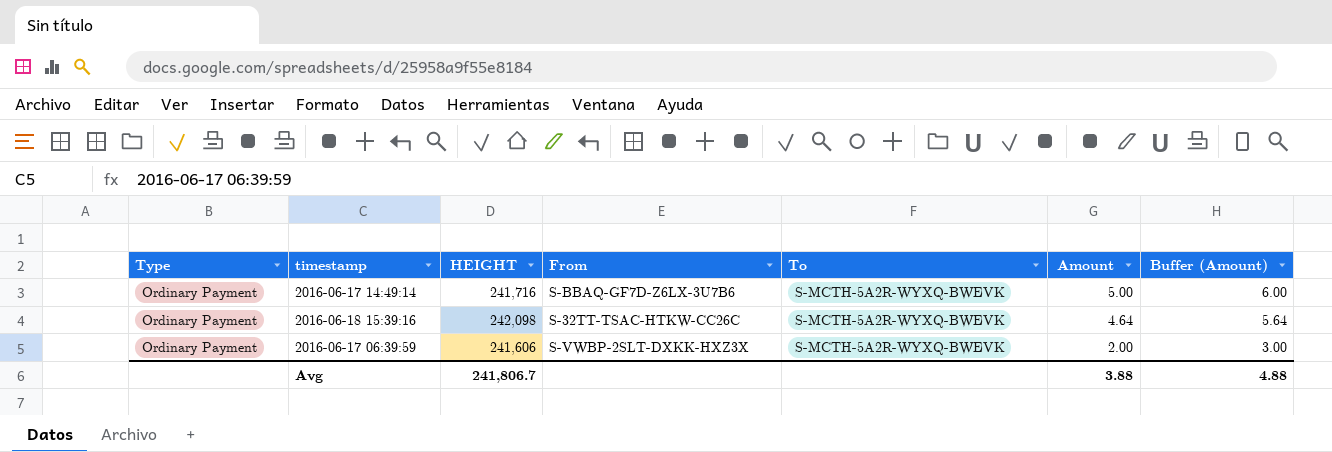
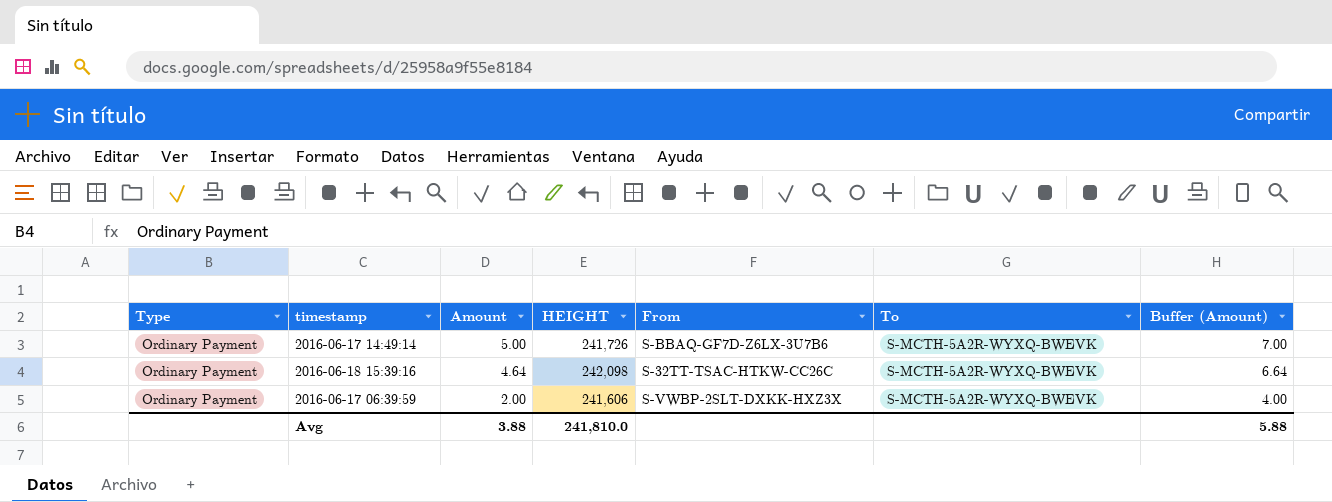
column Amount | position: 6 -> 3
column Buffer (Amount) | formula: [Amount] + 1 -> [Amount] + 2
2016-06-17 14:49:14 | HEIGHT: 241,716 -> 241,726
Avg | HEIGHT: 241,806.7 -> 241,810.0
Avg | Buffer (Amount): 4.88 -> 5.88

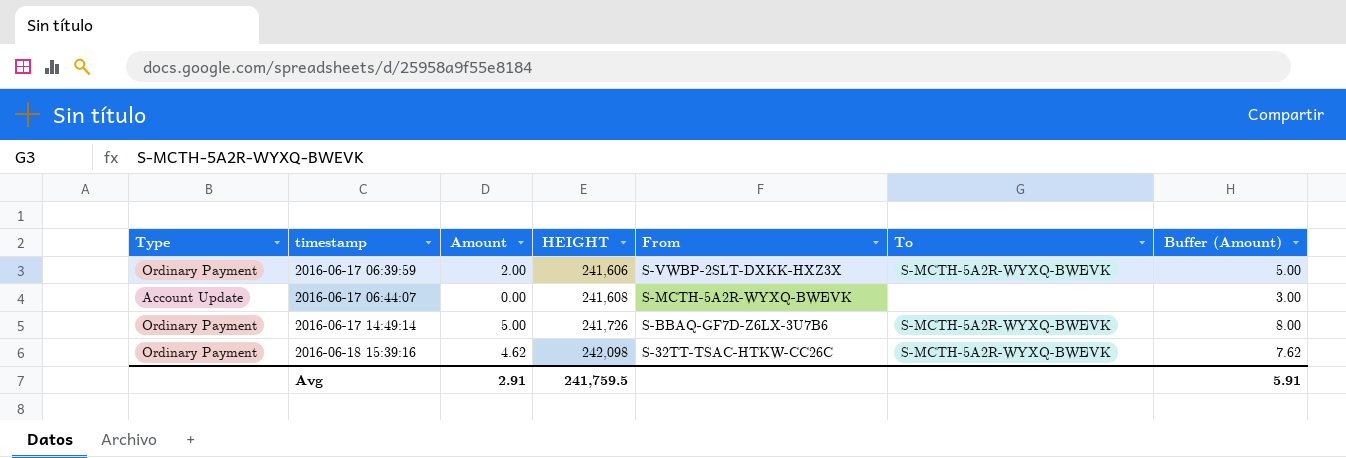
row order: Amount descending -> timestamp ascending
column Buffer (Amount) | formula: [Amount] + 2 -> [Amount] + 3
row 2016-06-17 06:44:07: none -> Account Update | 0.00 | 241,608 | S-MCTH-5A2R-WYXQ-BWEVK | none | 3.00
2016-06-18 15:39:16 | Amount: 4.64 -> 4.62
Avg | Amount: 3.88 -> 2.91
Avg | HEIGHT: 241,810.0 -> 241,759.5
Avg | Buffer (Amount): 5.88 -> 5.91

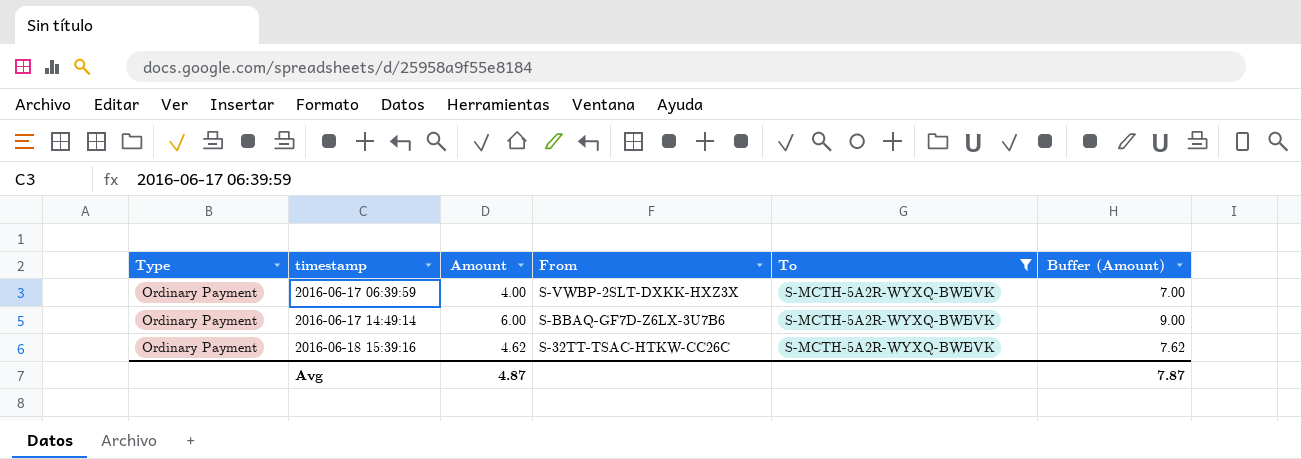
filter: none -> To = S-MCTH-5A2R-WYXQ-BWEVK
column HEIGHT | position: 4 -> none
2016-06-17 06:39:59 | Amount: 2.00 -> 4.00
2016-06-17 06:39:59 | Buffer (Amount): 5.00 -> 7.00
2016-06-17 14:49:14 | Amount: 5.00 -> 6.00
2016-06-17 14:49:14 | Buffer (Amount): 8.00 -> 9.00
Avg | Amount: 2.91 -> 4.87
Avg | Buffer (Amount): 5.91 -> 7.87

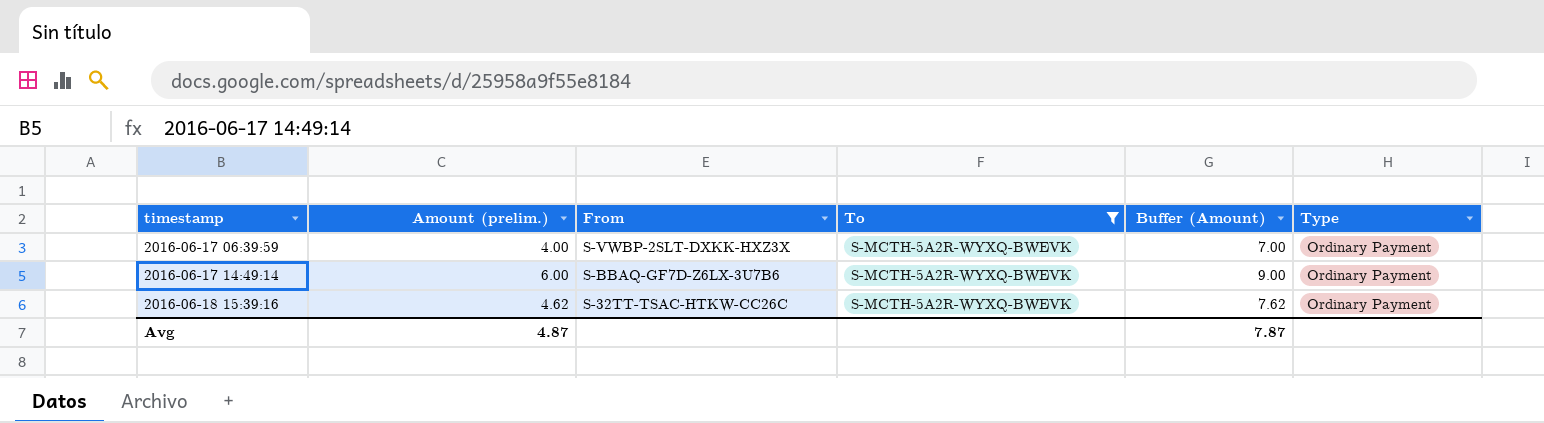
column name: Amount -> Amount (prelim.)
column Type | position: 1 -> 6

